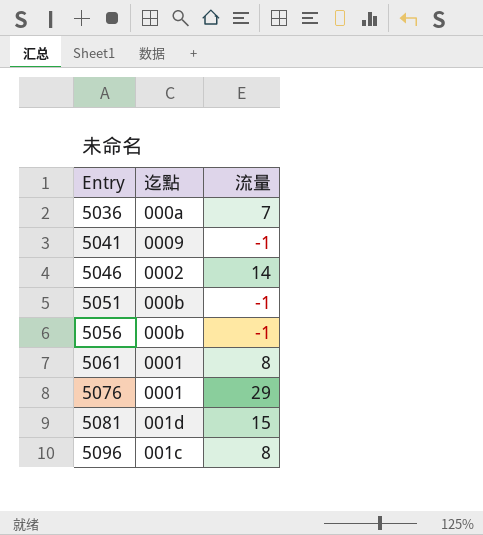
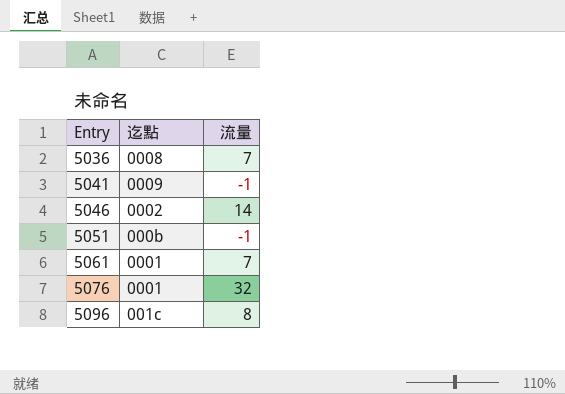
row 5056: 000b | -1 -> none
row 5081: 001d | 15 -> none
5036 | 迄點: 000a -> 0008
5061 | 流量: 8 -> 7
5076 | 流量: 29 -> 32

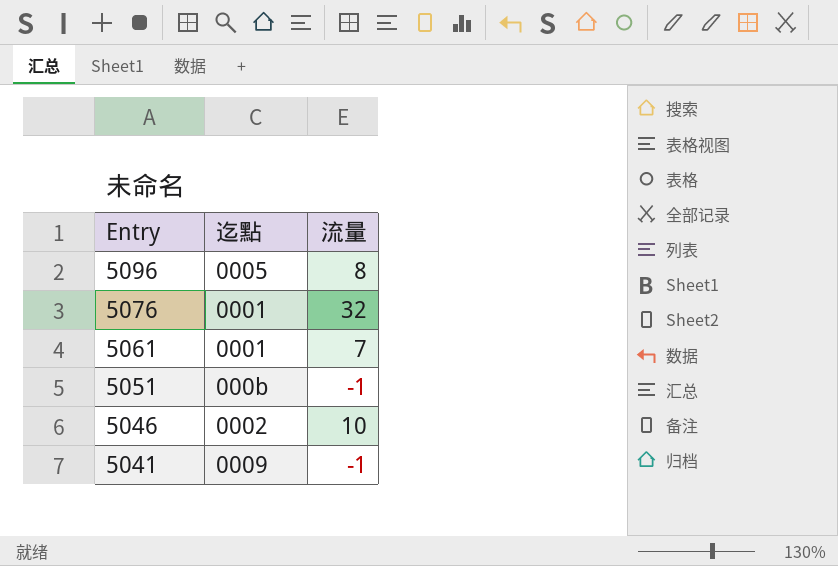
row order: Entry ascending -> Entry descending
row 5036: 0008 | 7 -> none
5096 | 迄點: 001c -> 0005
5046 | 流量: 14 -> 10

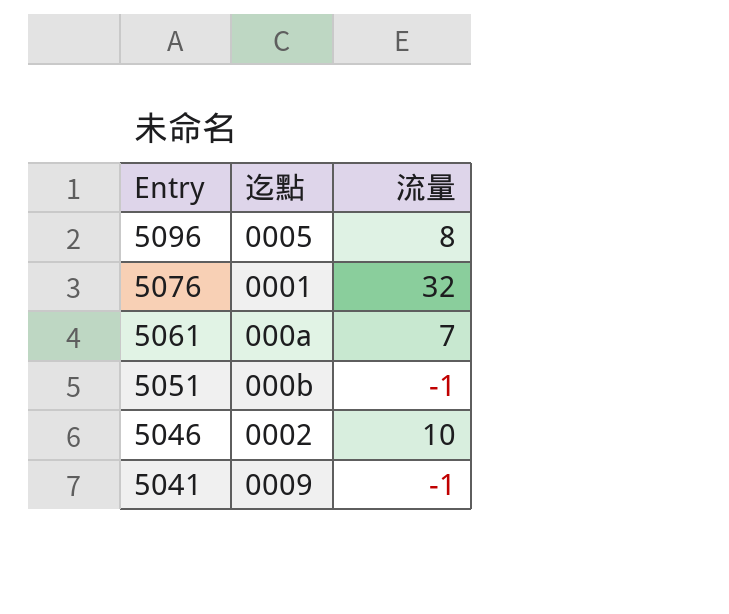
5061 | 迄點: 0001 -> 000a

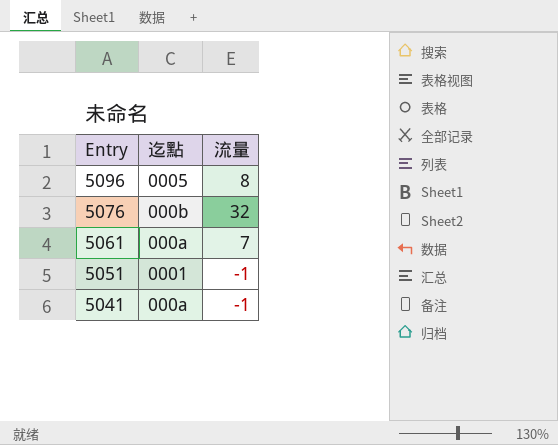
row 5046: 0002 | 10 -> none
5076 | 迄點: 0001 -> 000b
5051 | 迄點: 000b -> 0001
5041 | 迄點: 0009 -> 000a

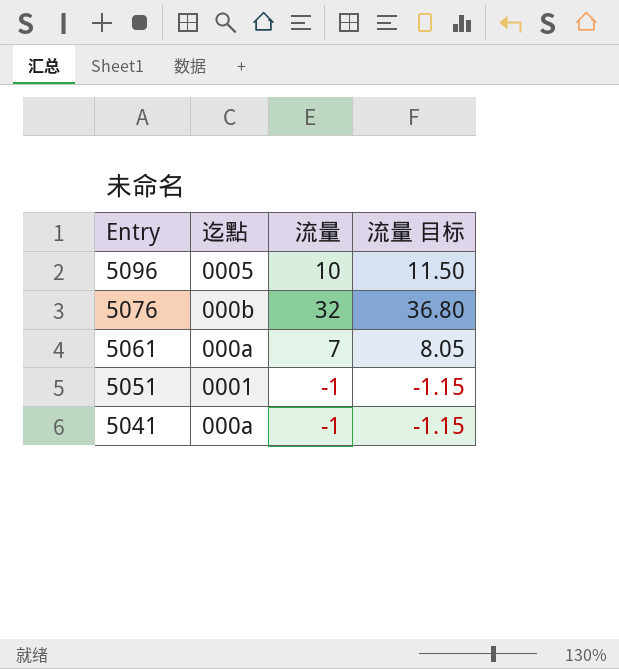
column 流量 目标 | formula: none -> [流量] * 1.15
5096 | 流量: 8 -> 10

